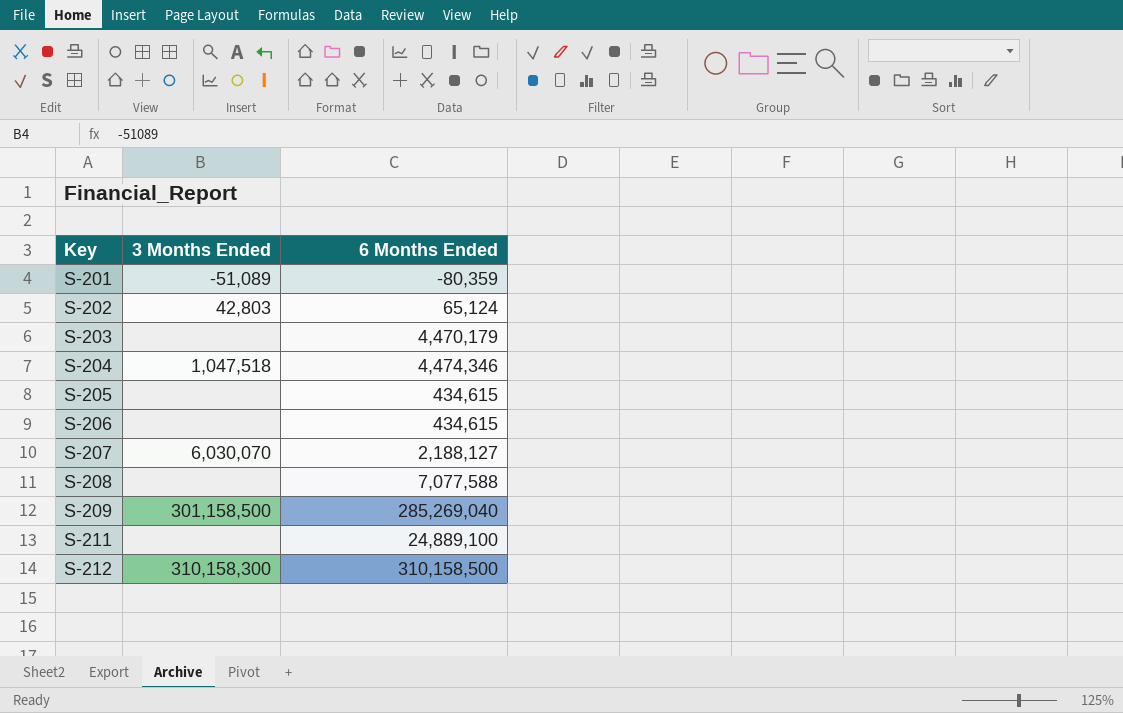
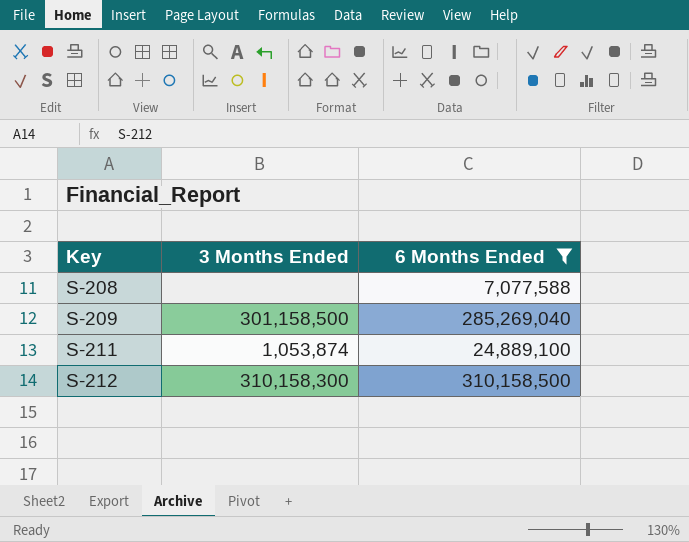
filter: none -> 6 Months Ended >= 7,077,588
S-211 | 3 Months Ended: none -> 1,053,874

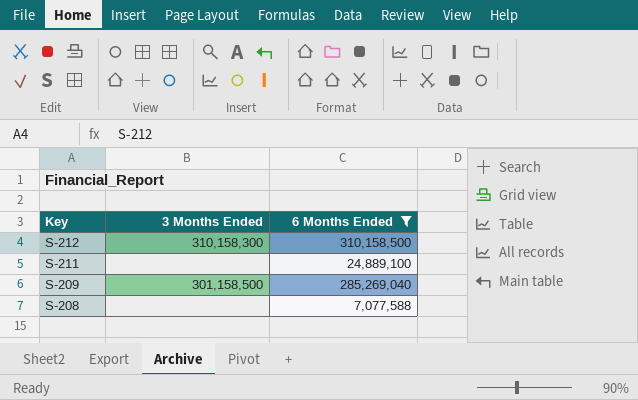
row order: Key ascending -> Key descending
S-211 | 3 Months Ended: 1,053,874 -> none

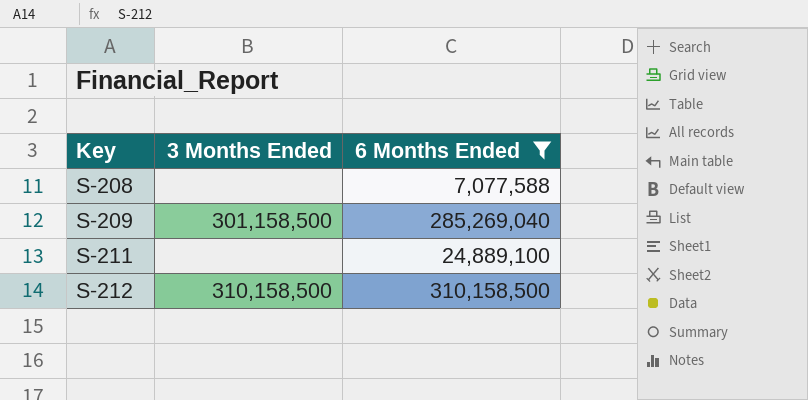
row order: Key descending -> Key ascending
S-212 | 3 Months Ended: 310,158,300 -> 310,158,500

